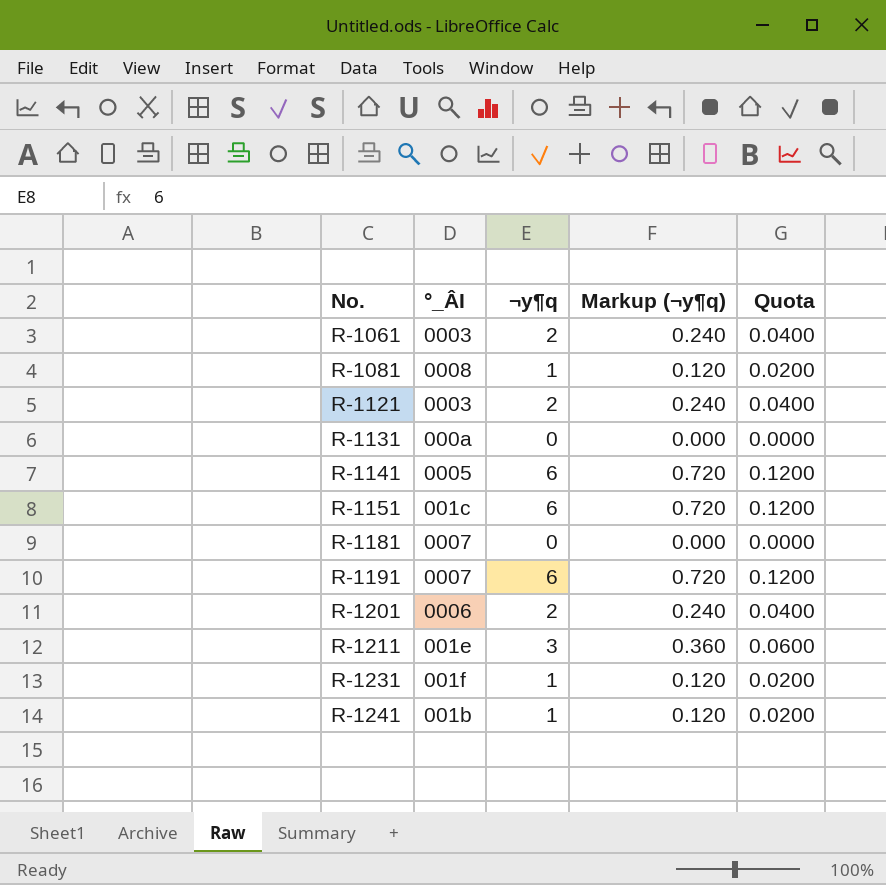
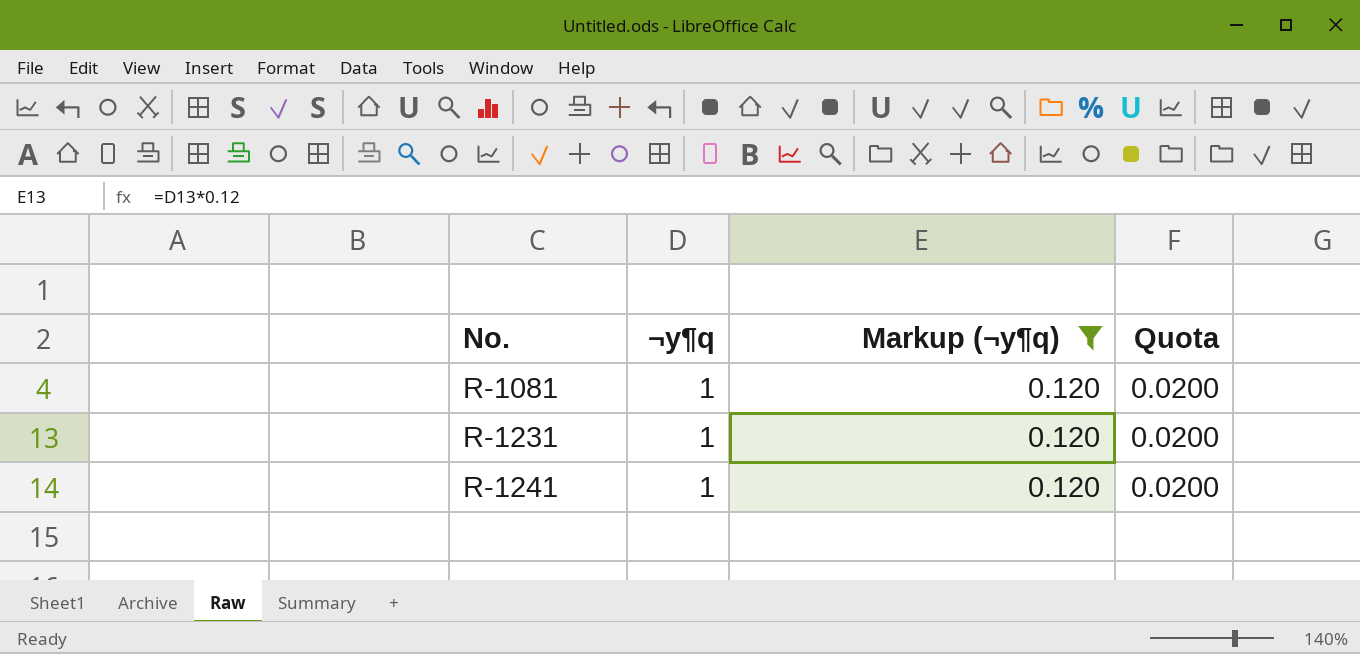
filter: none -> Markup (¬y¶q) = 0.120
column °_ÂI | position: 2 -> none

